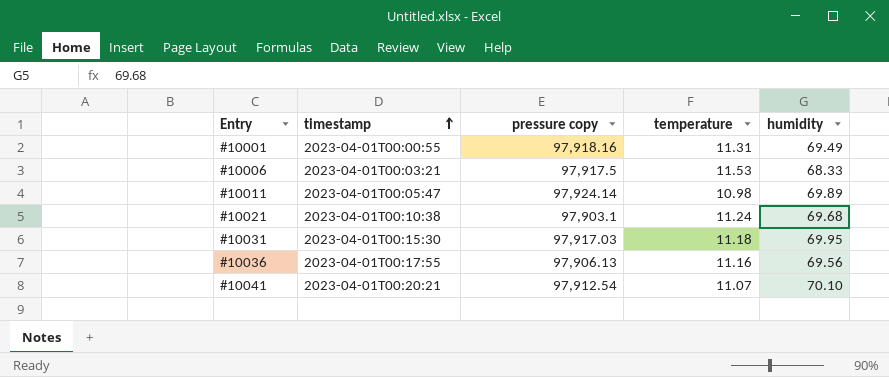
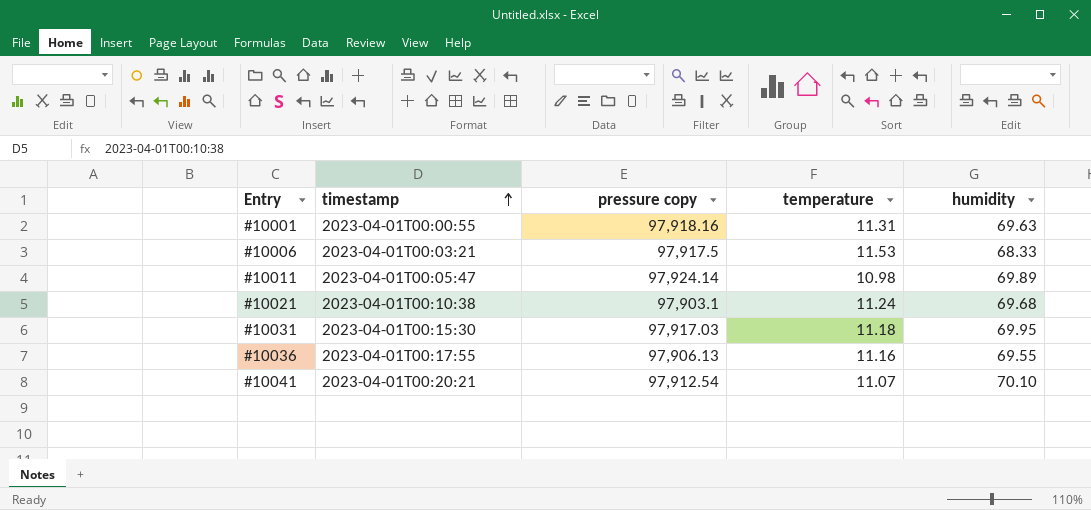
#10001 | humidity: 69.49 -> 69.63
#10036 | humidity: 69.56 -> 69.55

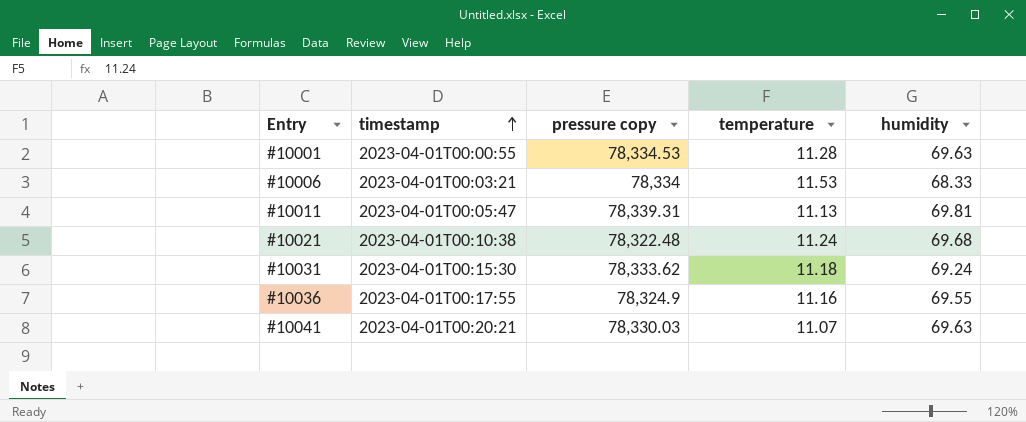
#10001 | pressure copy: 97,918.16 -> 78,334.53
#10001 | temperature: 11.31 -> 11.28
#10006 | pressure copy: 97,917.5 -> 78,334
#10011 | pressure copy: 97,924.14 -> 78,339.31
#10011 | temperature: 10.98 -> 11.13
#10011 | humidity: 69.89 -> 69.81
#10021 | pressure copy: 97,903.1 -> 78,322.48
#10031 | pressure copy: 97,917.03 -> 78,333.62
#10031 | humidity: 69.95 -> 69.24
#10036 | pressure copy: 97,906.13 -> 78,324.9
#10041 | pressure copy: 97,912.54 -> 78,330.03
#10041 | humidity: 70.10 -> 69.63

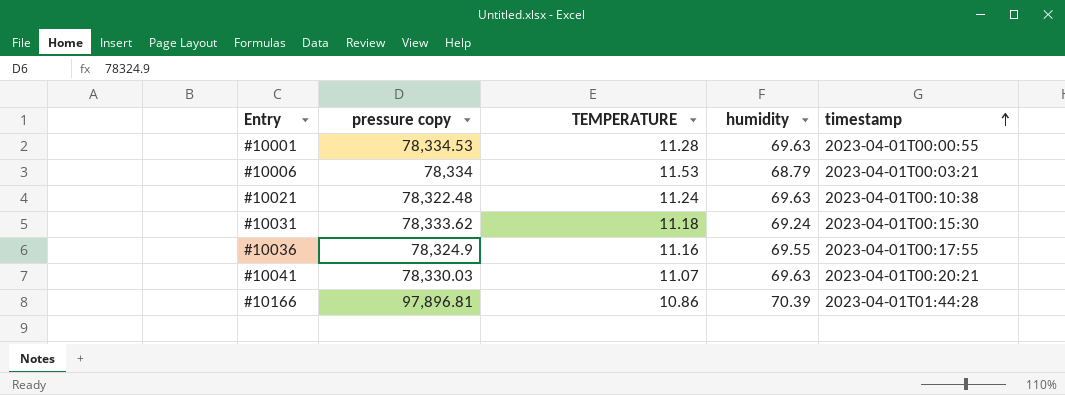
column name: temperature -> TEMPERATURE
column timestamp | position: 2 -> 5
row #10011: 2023-04-01T00:05:47 | 78,339.31 | 11.13 | 69.81 -> none
#10006 | humidity: 68.33 -> 68.79
#10021 | humidity: 69.68 -> 69.63
row #10166: none -> 97,896.81 | 10.86 | 70.39 | 2023-04-01T01:44:28

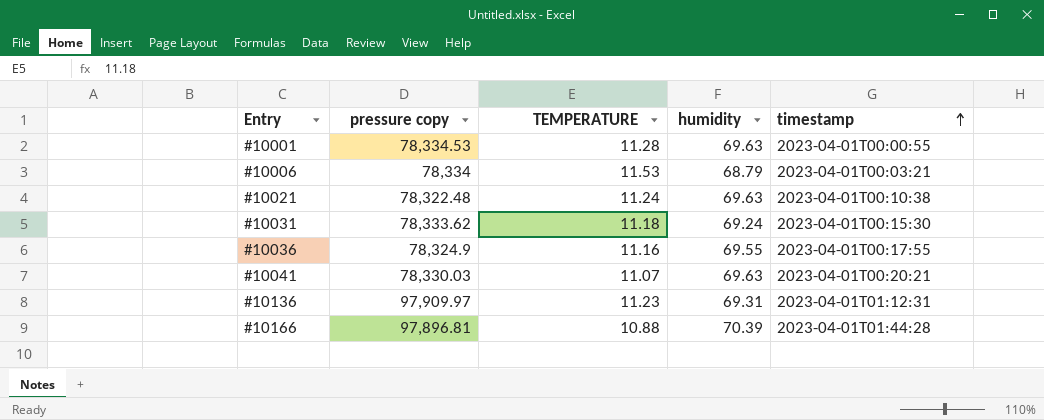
row #10136: none -> 97,909.97 | 11.23 | 69.31 | 2023-04-01T01:12:31
#10166 | TEMPERATURE: 10.86 -> 10.88

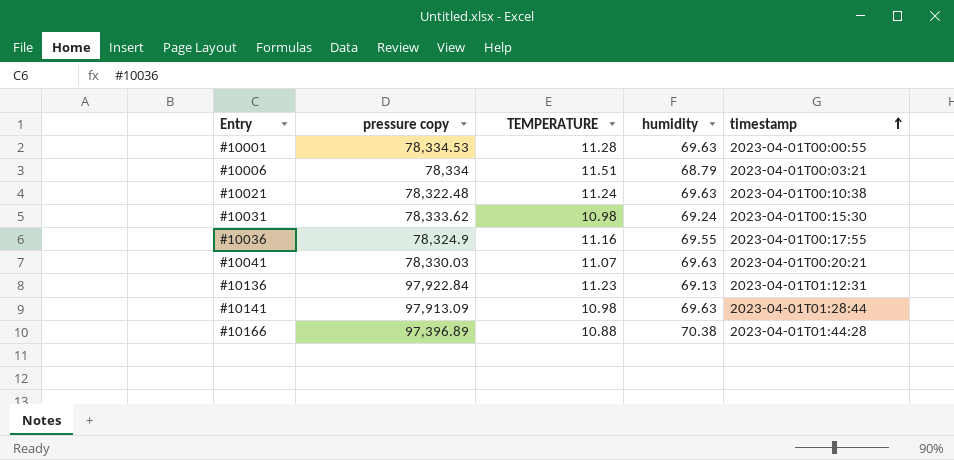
#10006 | TEMPERATURE: 11.53 -> 11.51
#10031 | TEMPERATURE: 11.18 -> 10.98
#10136 | pressure copy: 97,909.97 -> 97,922.84
#10136 | humidity: 69.31 -> 69.13
row #10141: none -> 97,913.09 | 10.98 | 69.63 | 2023-04-01T01:28:44
#10166 | pressure copy: 97,896.81 -> 97,396.89
#10166 | humidity: 70.39 -> 70.38

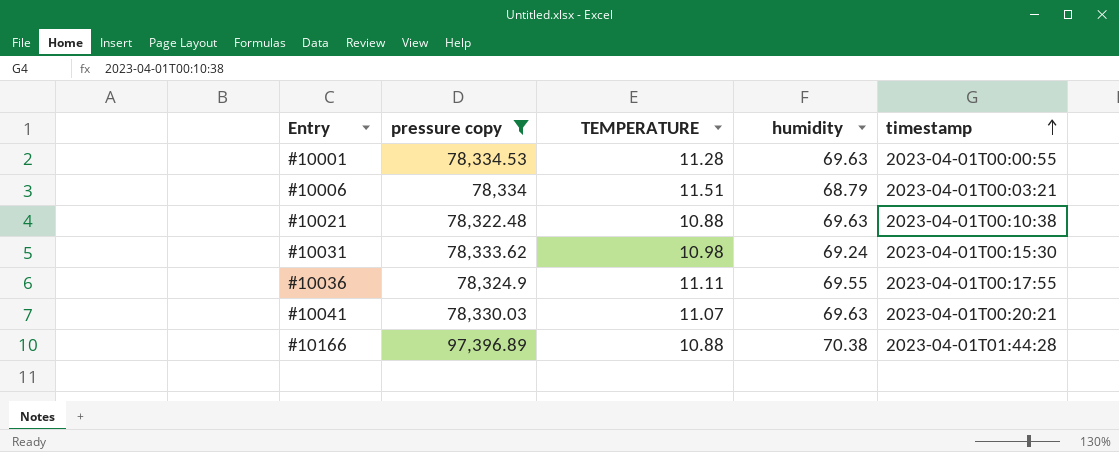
filter: none -> pressure copy <= 97,396.89
#10021 | TEMPERATURE: 11.24 -> 10.88
#10036 | TEMPERATURE: 11.16 -> 11.11

